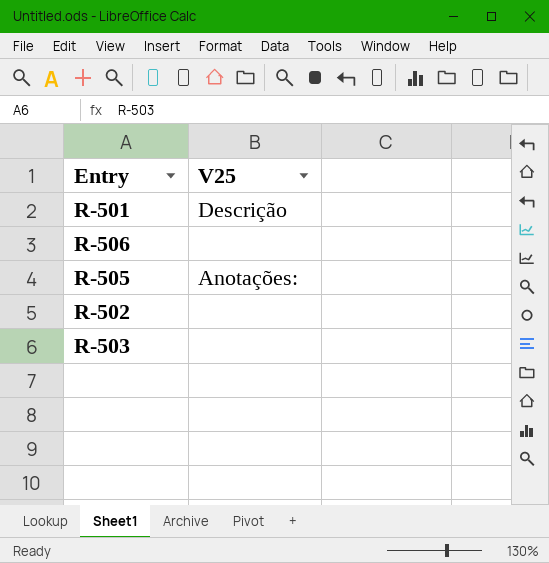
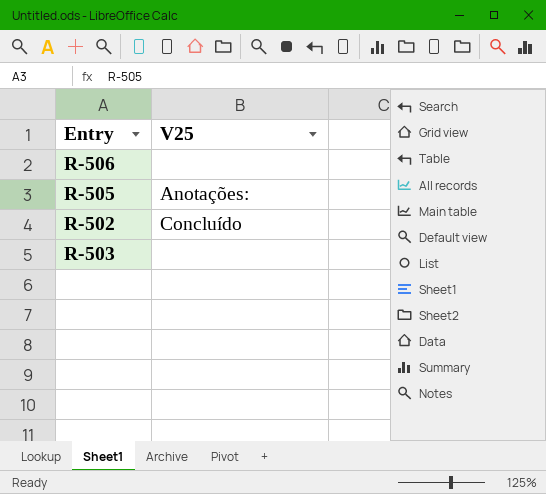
row R-501: Descrição -> none
R-502 | V25: none -> Concluído

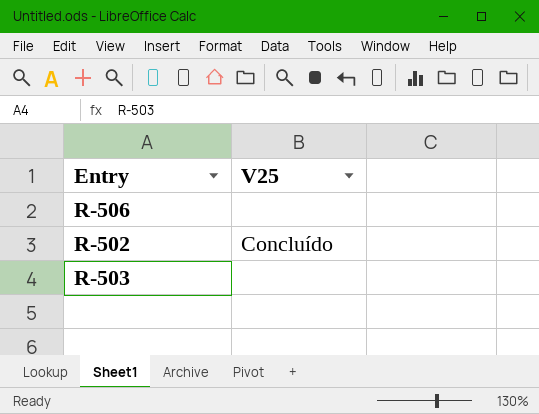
row R-505: Anotações: -> none

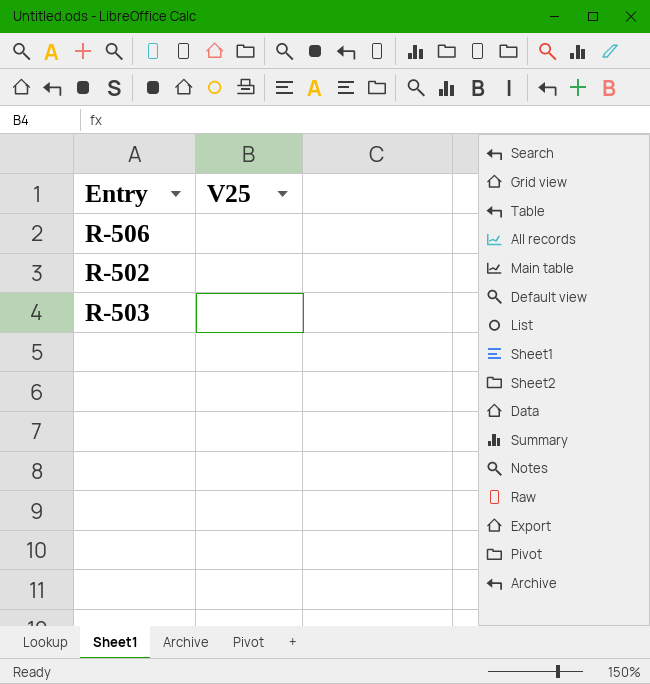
R-502 | V25: Concluído -> none

